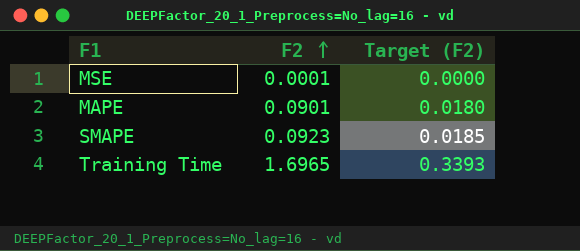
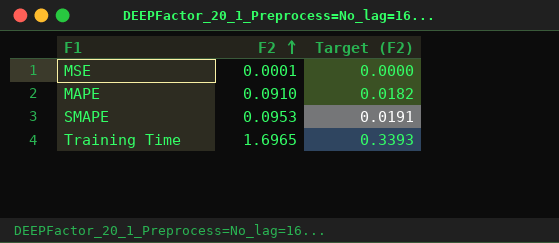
MAPE | F2: 0.0901 -> 0.0910
MAPE | Target (F2): 0.0180 -> 0.0182
SMAPE | F2: 0.0923 -> 0.0953
SMAPE | Target (F2): 0.0185 -> 0.0191

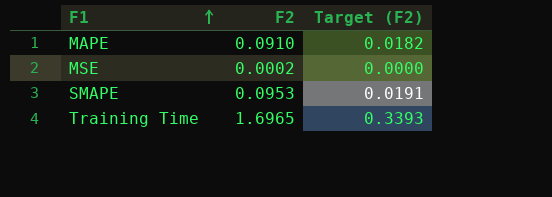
row order: F2 ascending -> F1 ascending
MSE | F2: 0.0001 -> 0.0002

